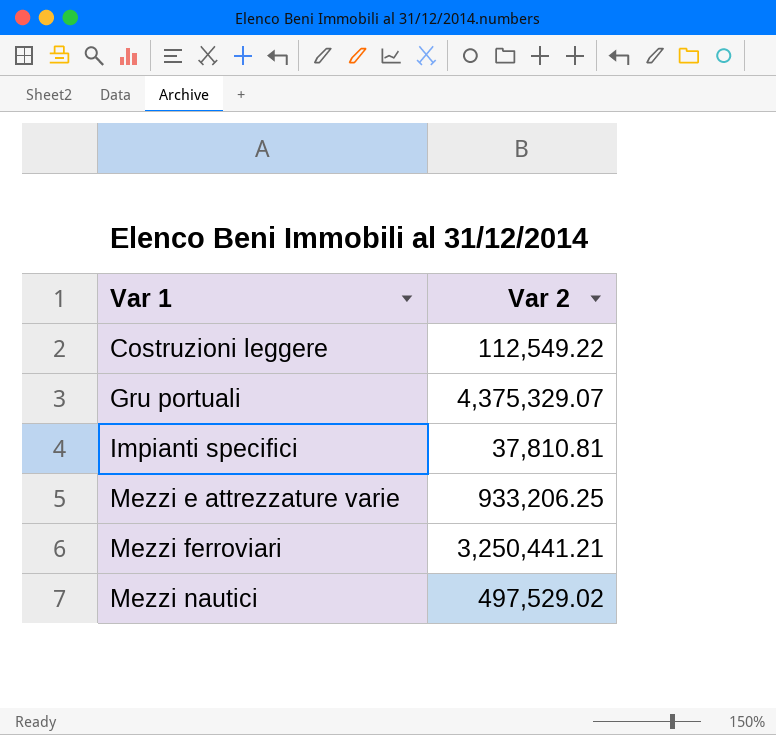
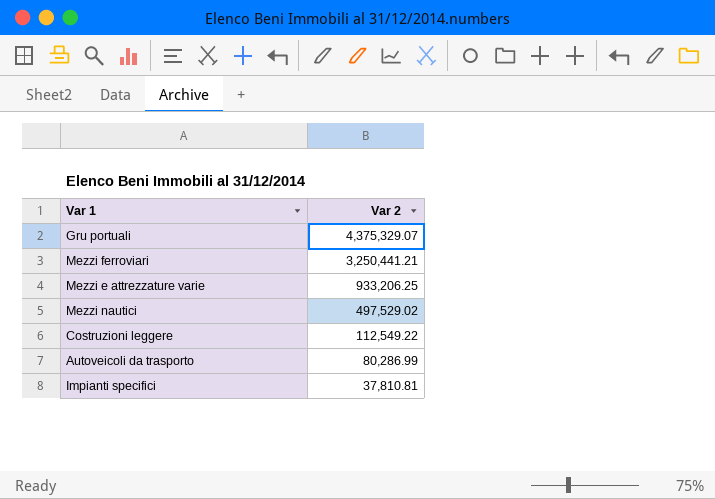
row order: Var 1 ascending -> Var 2 descending
row Autoveicoli da trasporto: none -> 80,286.99

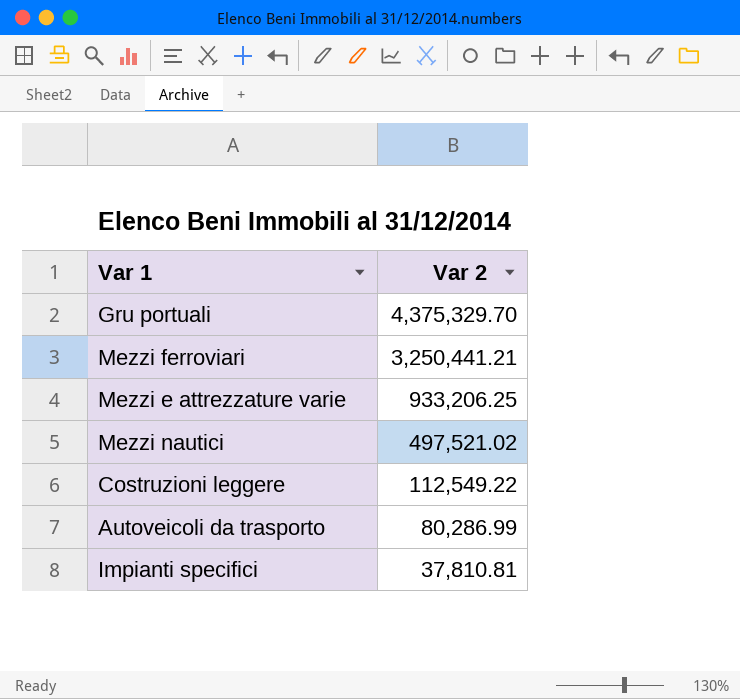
Gru portuali | Var 2: 4,375,329.07 -> 4,375,329.70
Mezzi nautici | Var 2: 497,529.02 -> 497,521.02

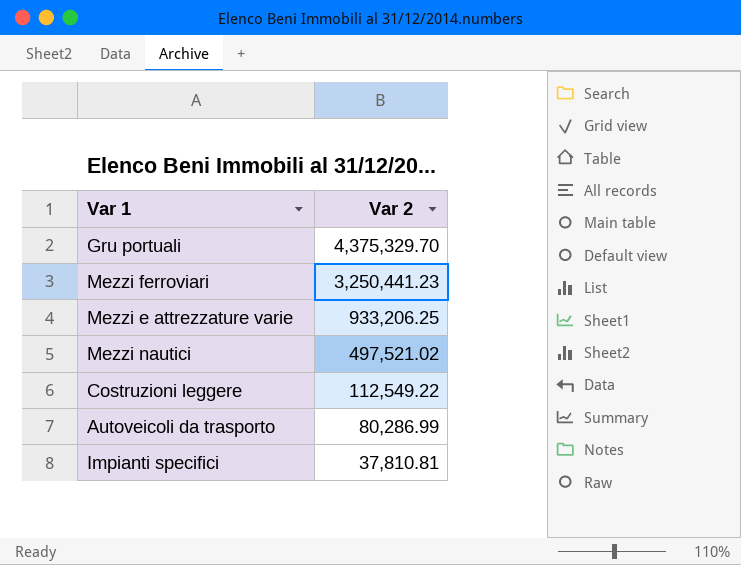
Mezzi ferroviari | Var 2: 3,250,441.21 -> 3,250,441.23

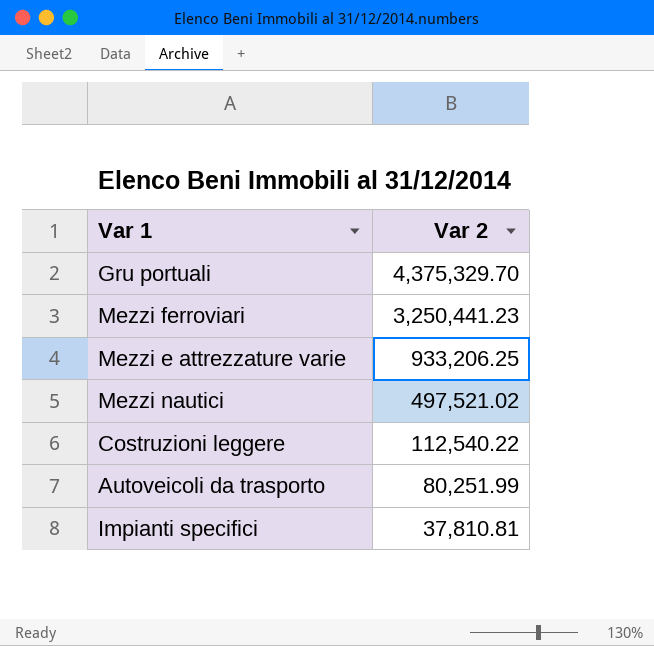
Costruzioni leggere | Var 2: 112,549.22 -> 112,540.22
Autoveicoli da trasporto | Var 2: 80,286.99 -> 80,251.99

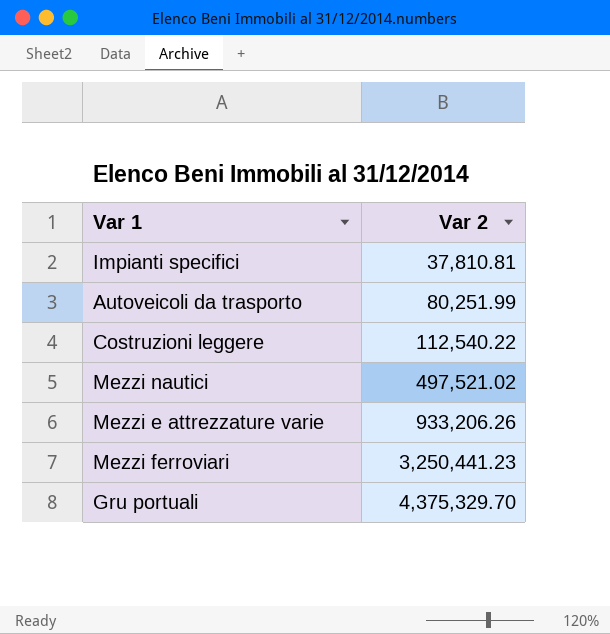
row order: Var 2 descending -> Var 2 ascending
Mezzi e attrezzature varie | Var 2: 933,206.25 -> 933,206.26

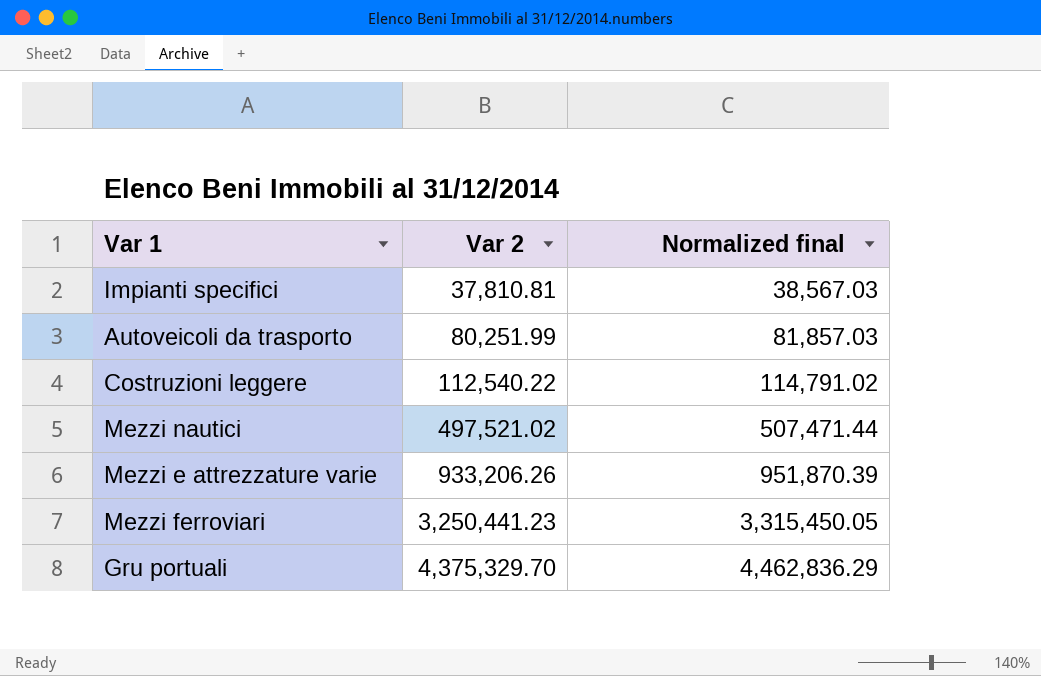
column Normalized final | formula: none -> [Var 2] * 1.02

